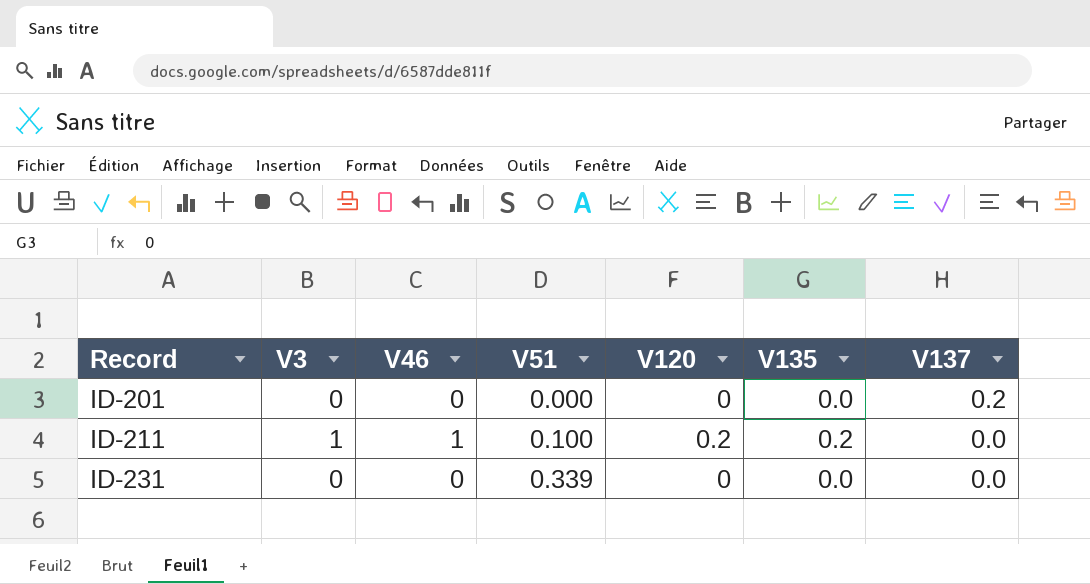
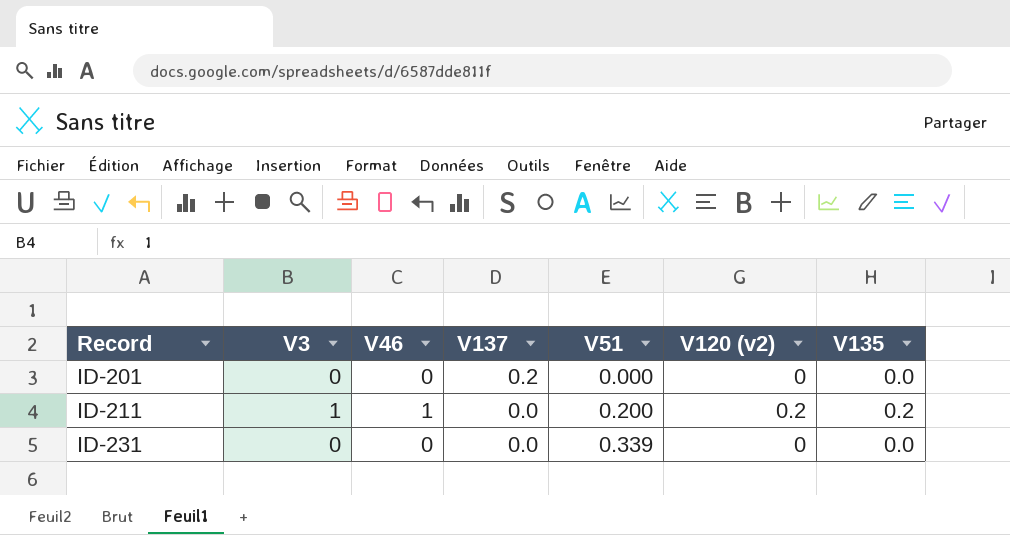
column V137 | position: 7 -> 4
column name: V120 -> V120 (v2)
ID-211 | V51: 0.100 -> 0.200

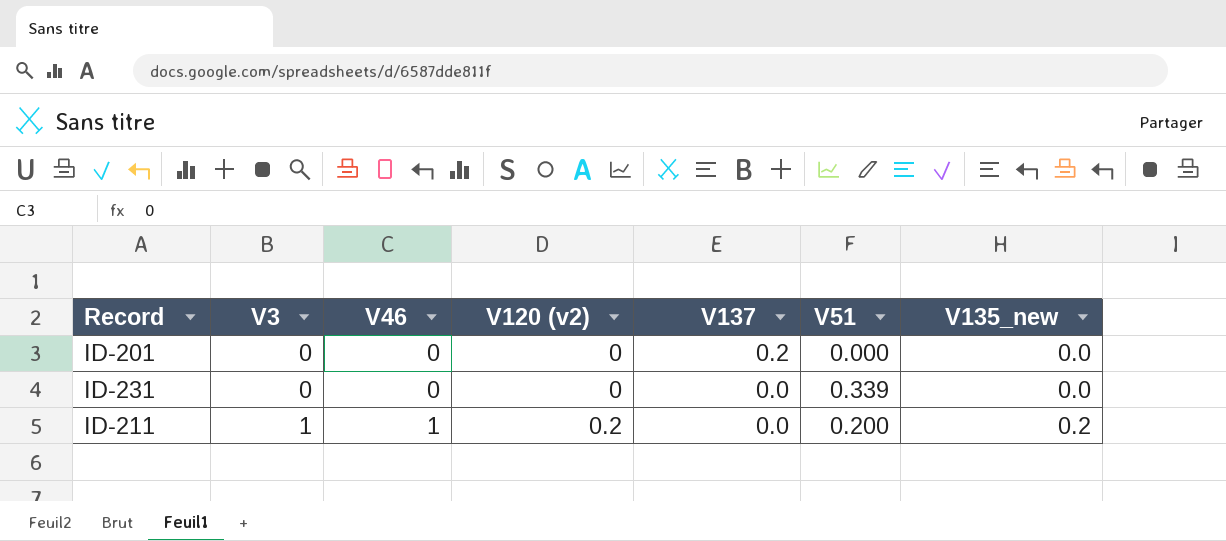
row order: Record ascending -> V3 ascending
column V120 (v2) | position: 6 -> 4
column name: V135 -> V135_new

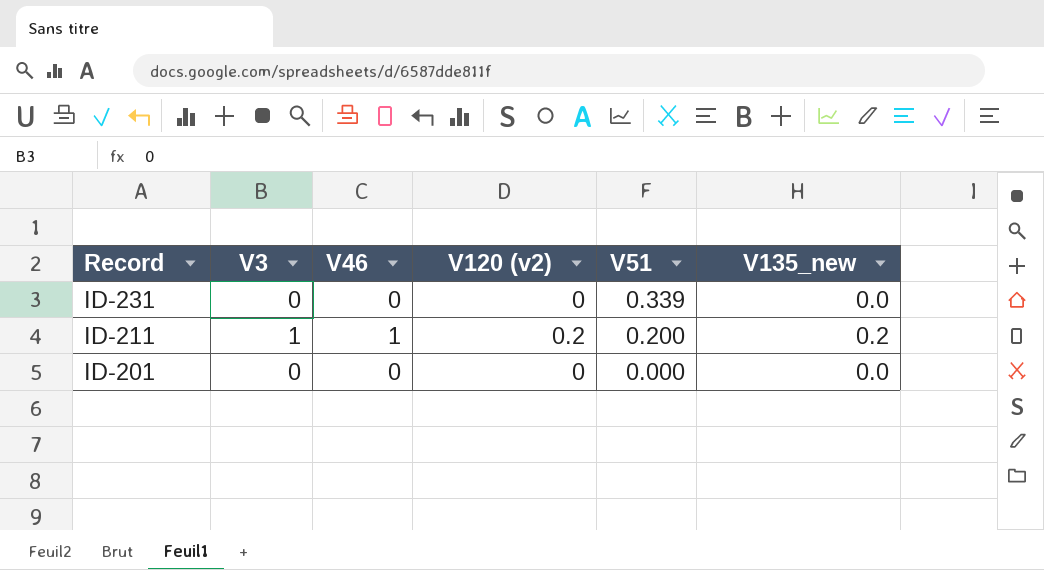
row order: V3 ascending -> Record descending
column V137 | position: 5 -> none

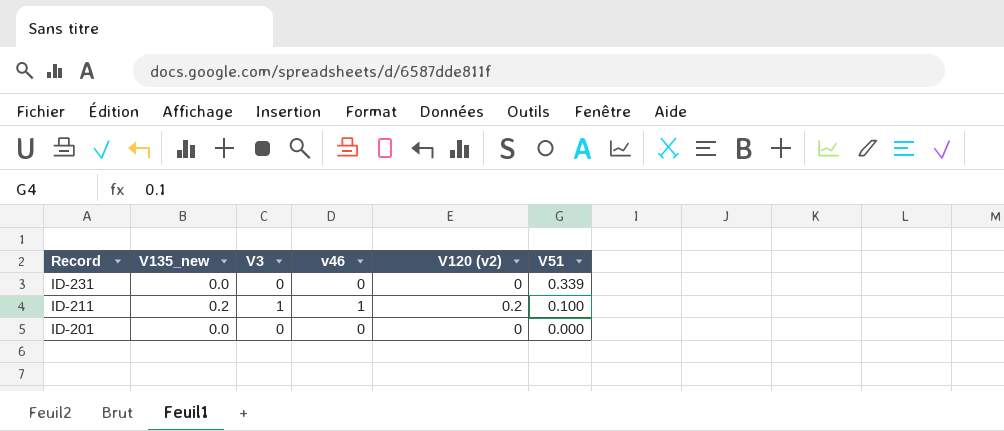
column V135_new | position: 6 -> 2
column name: V46 -> v46
ID-211 | V51: 0.200 -> 0.100

